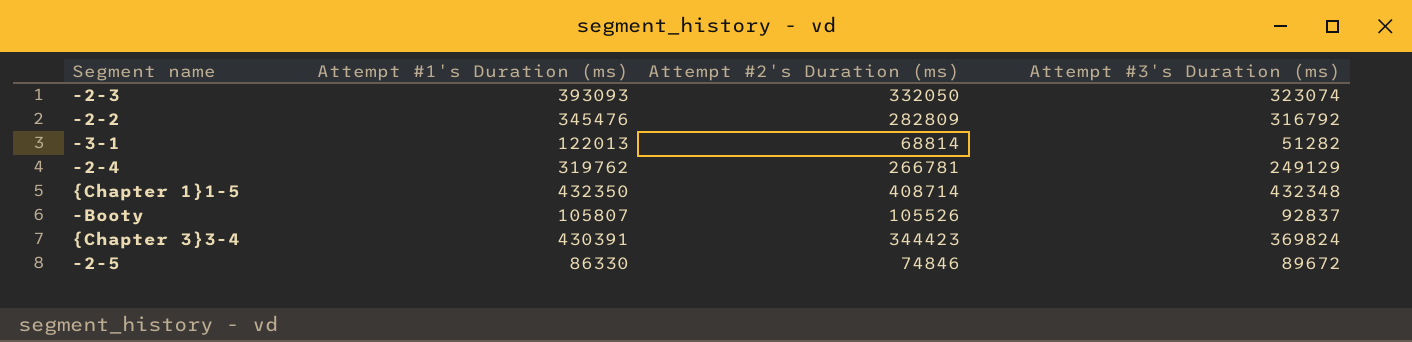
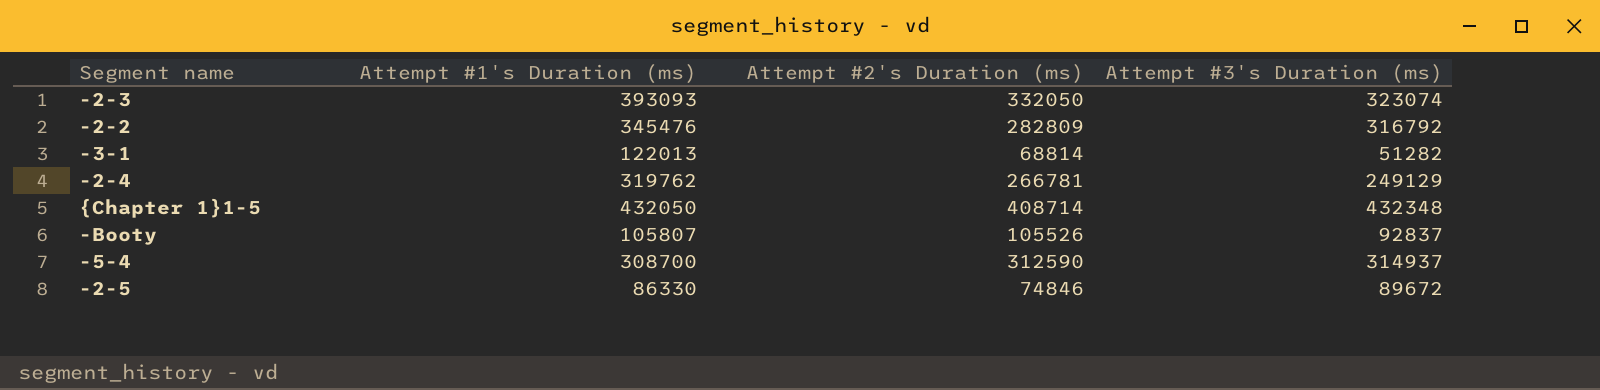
row {Chapter 3}3-4: 430391 | 344423 | 369824 -> none
{Chapter 1}1-5 | Attempt #1's Duration (ms): 432350 -> 432050
row -5-4: none -> 308700 | 312590 | 314937

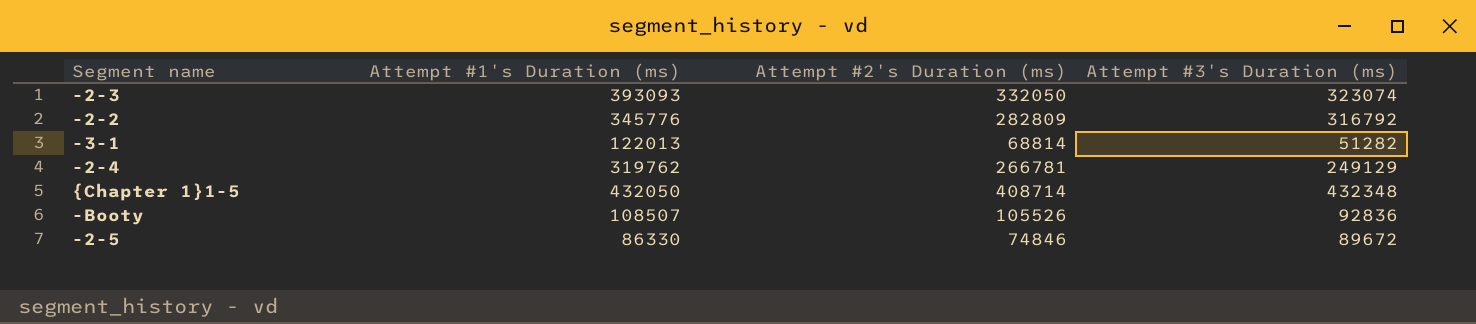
row -5-4: 308700 | 312590 | 314937 -> none
-2-2 | Attempt #1's Duration (ms): 345476 -> 345776
-Booty | Attempt #1's Duration (ms): 105807 -> 108507
-Booty | Attempt #3's Duration (ms): 92837 -> 92836

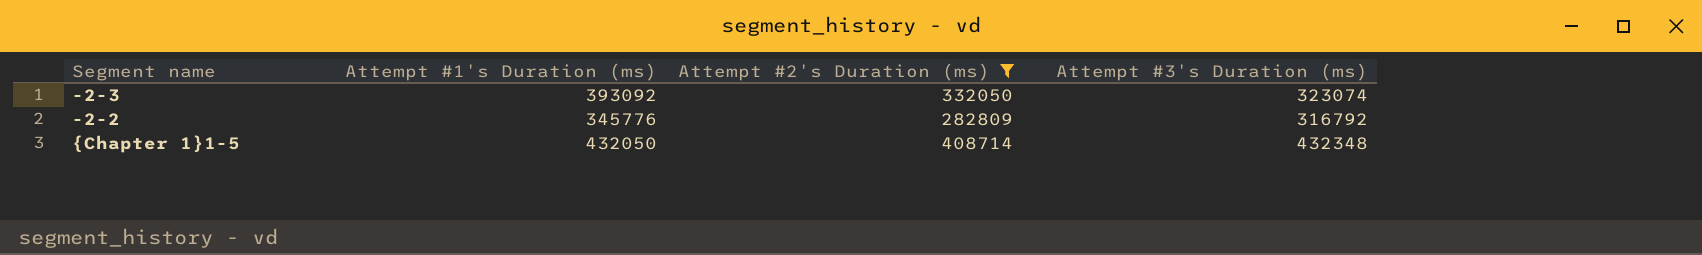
filter: none -> Attempt #2's Duration (ms) >= 282809
-2-3 | Attempt #1's Duration (ms): 393093 -> 393092

